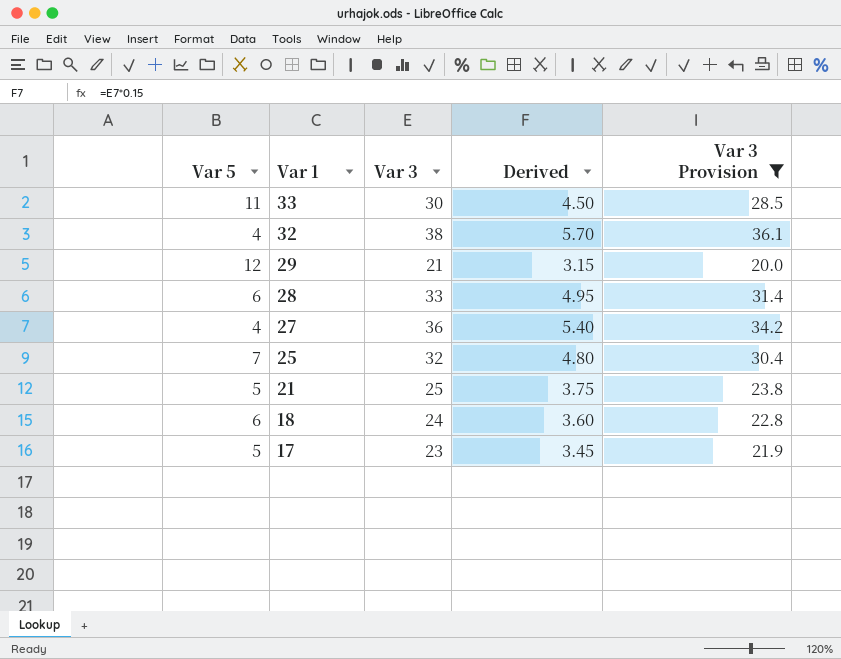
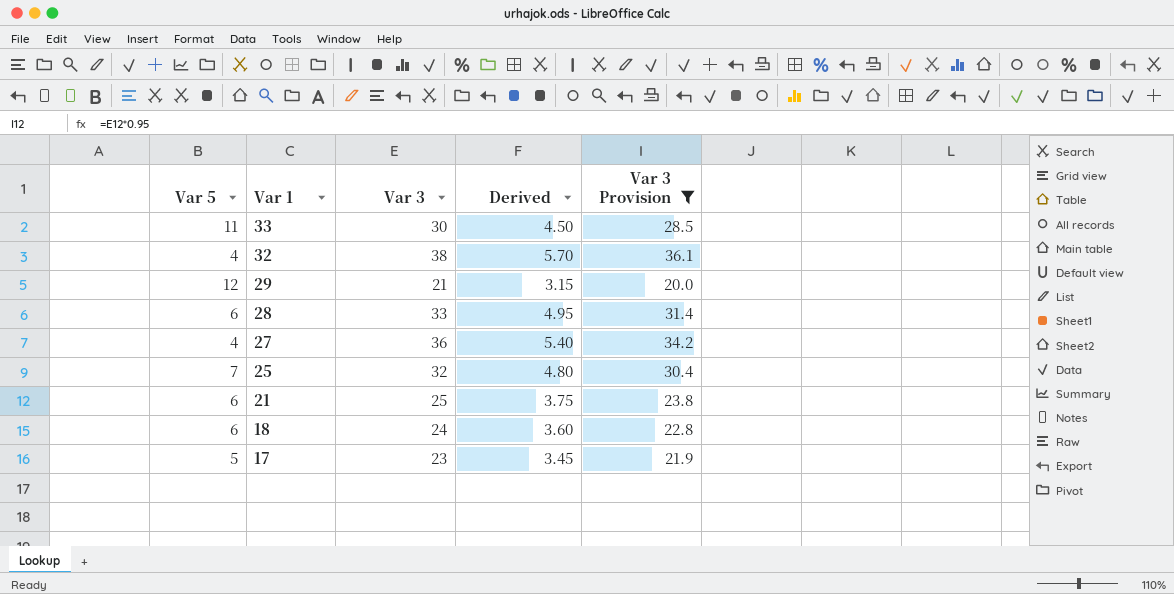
21 | Var 5: 5 -> 6

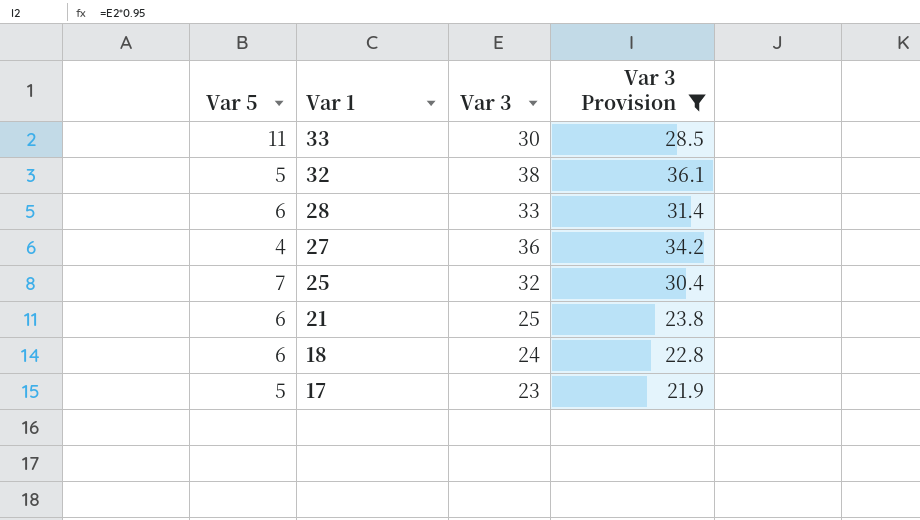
column Derived | formula: [Var 3] * 0.15 -> none
row 29: 12 | 21 | 3.15 | 20.0 -> none
32 | Var 5: 4 -> 5

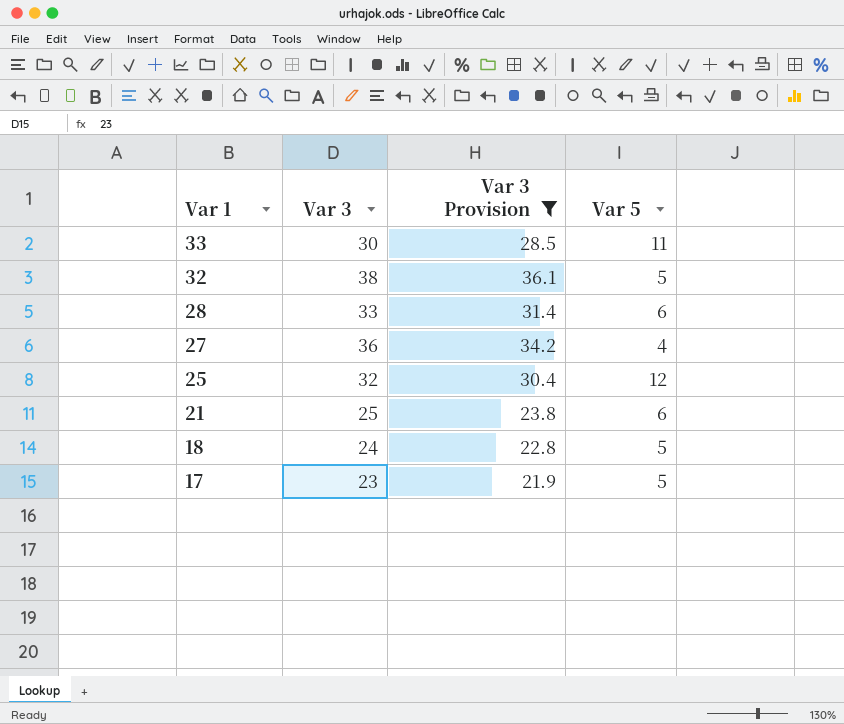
column Var 5 | position: 1 -> 4
25 | Var 5: 7 -> 12
18 | Var 5: 6 -> 5

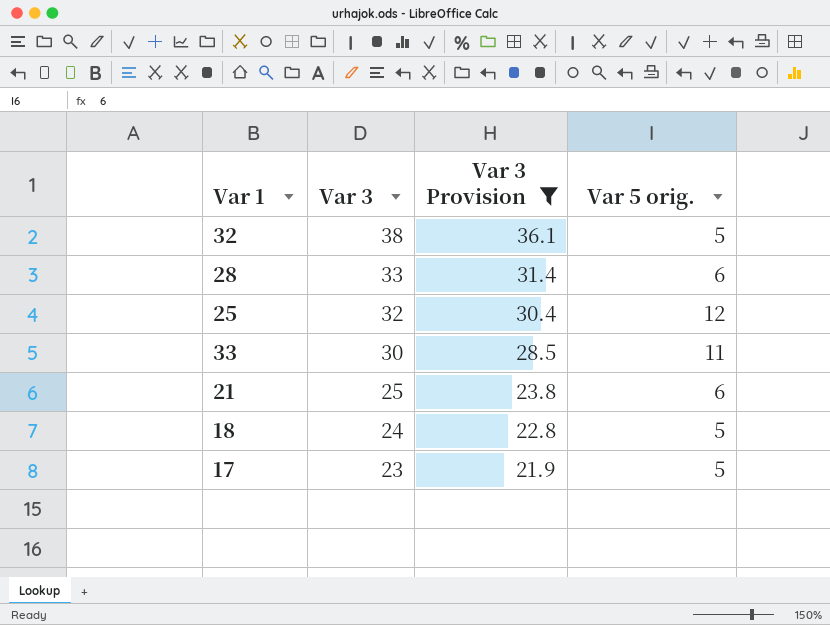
row order: Var 1 descending -> Var 3 descending
column name: Var 5 -> Var 5 orig.
row 27: 36 | 34.2 | 4 -> none

